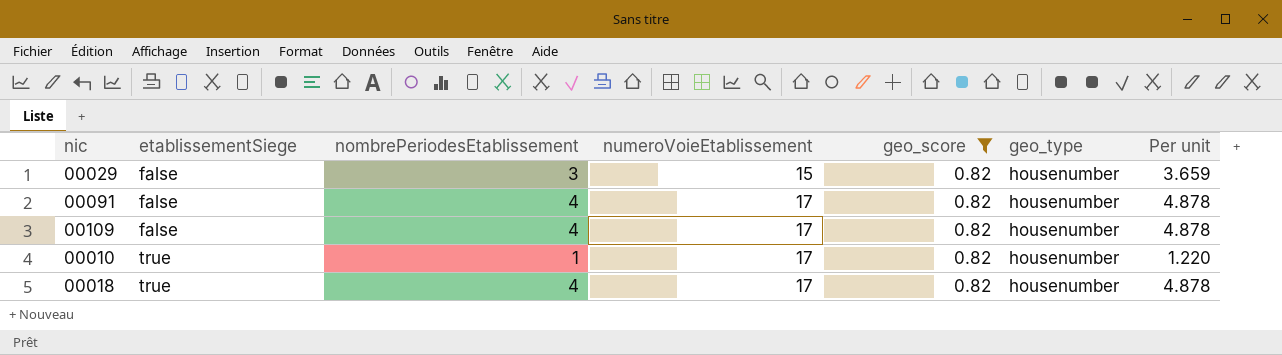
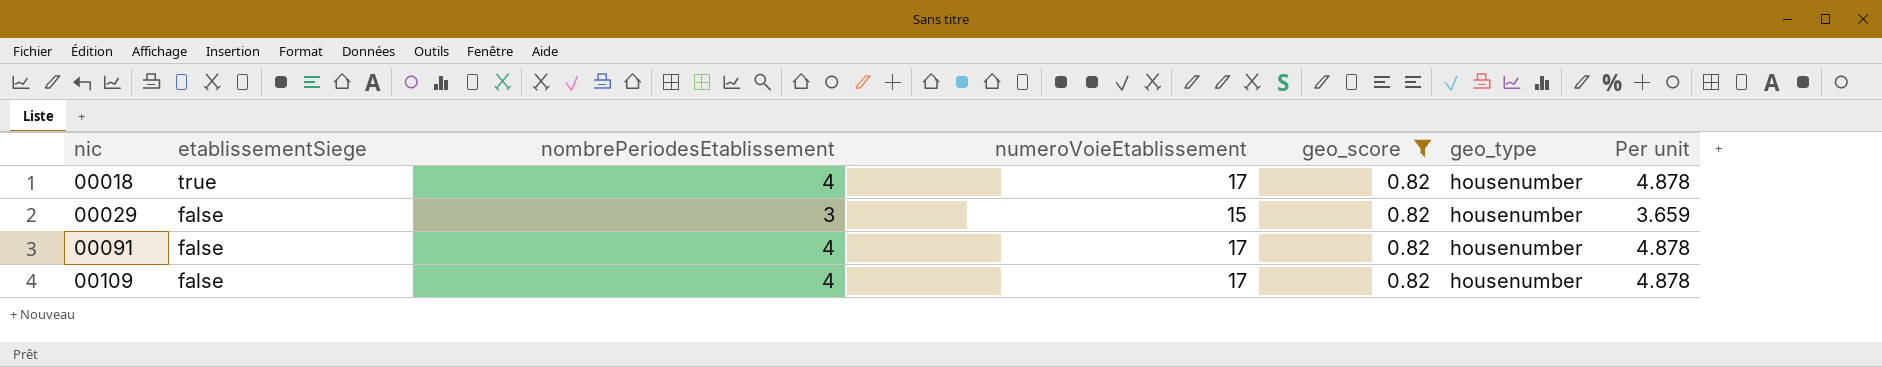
row order: etablissementSiege ascending -> nic ascending
row 00010: true | 1 | 17 | 0.82 | housenumber | 1.220 -> none

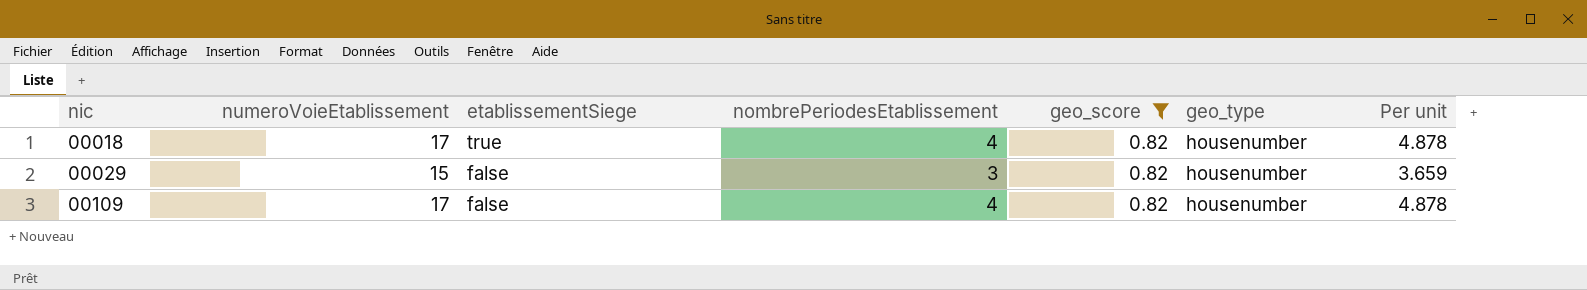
column numeroVoieEtablissement | position: 4 -> 2
row 00091: false | 4 | 17 | 0.82 | housenumber | 4.878 -> none

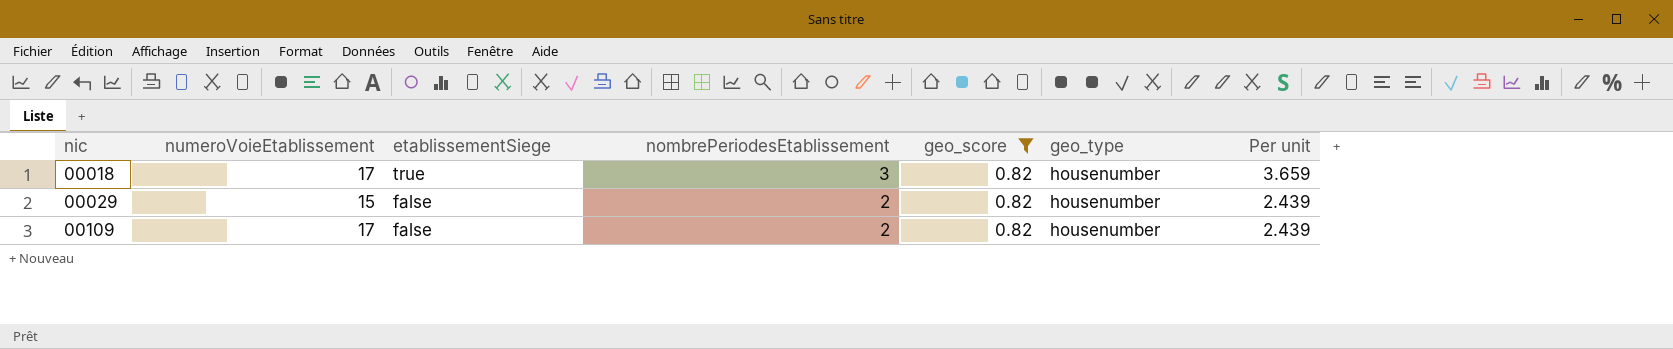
00018 | nombrePeriodesEtablissement: 4 -> 3
00018 | Per unit: 4.878 -> 3.659
00029 | nombrePeriodesEtablissement: 3 -> 2
00029 | Per unit: 3.659 -> 2.439
00109 | nombrePeriodesEtablissement: 4 -> 2
00109 | Per unit: 4.878 -> 2.439

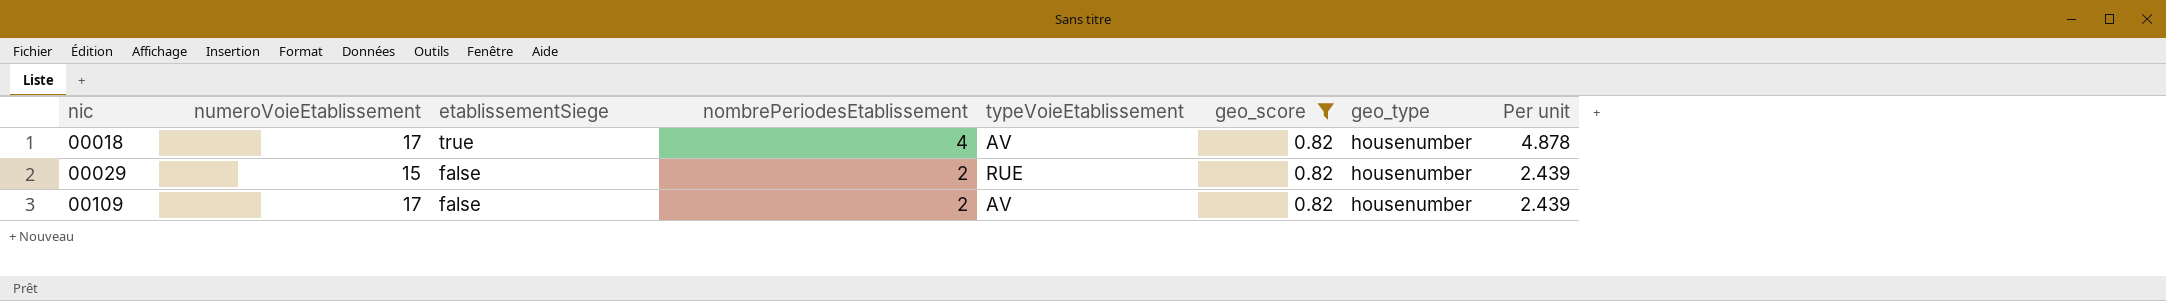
column typeVoieEtablissement | position: none -> 5
00018 | nombrePeriodesEtablissement: 3 -> 4
00018 | Per unit: 3.659 -> 4.878

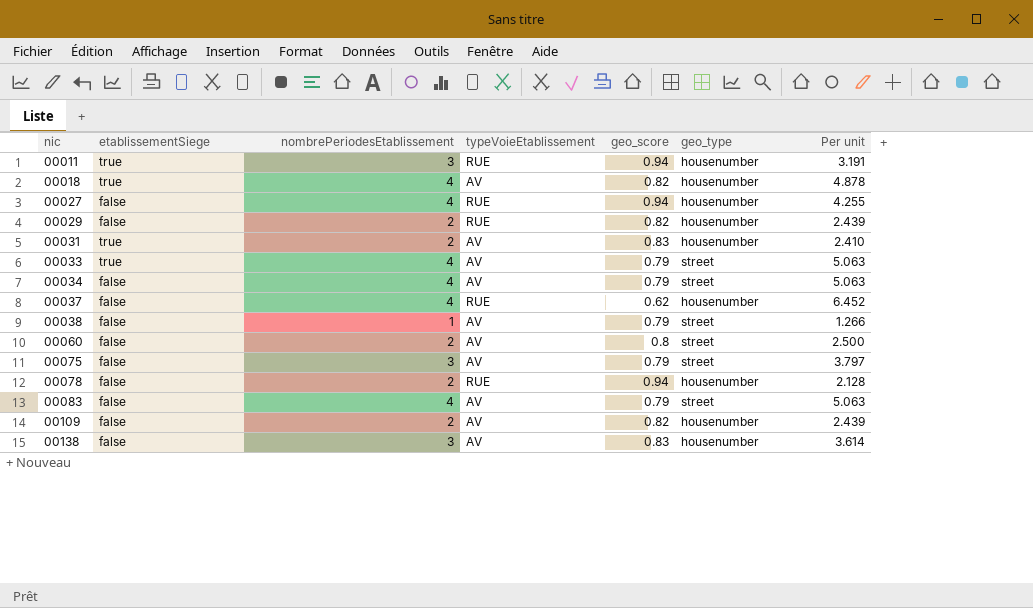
filter: geo_score = 0.82 -> none
column numeroVoieEtablissement | position: 2 -> none

